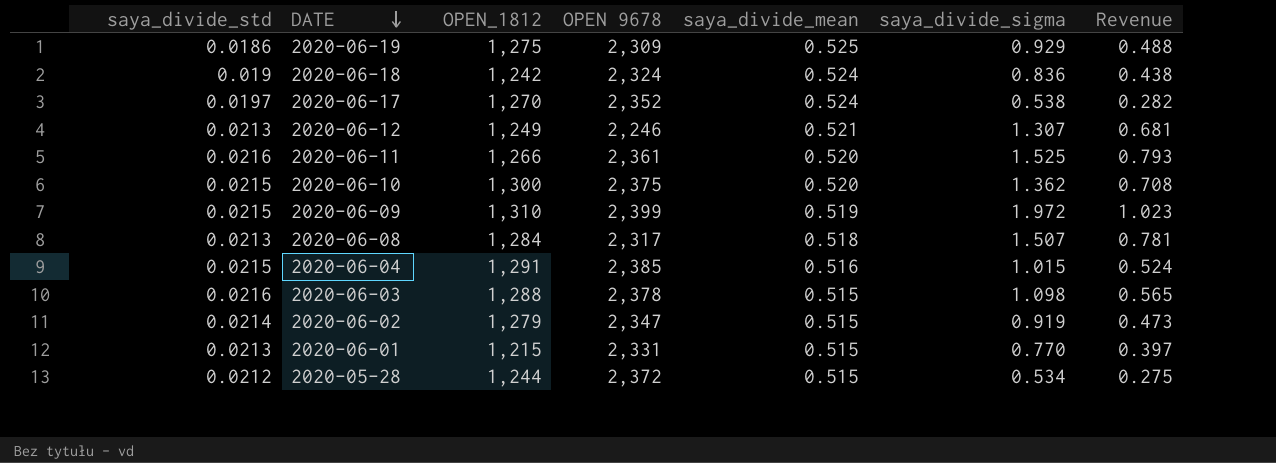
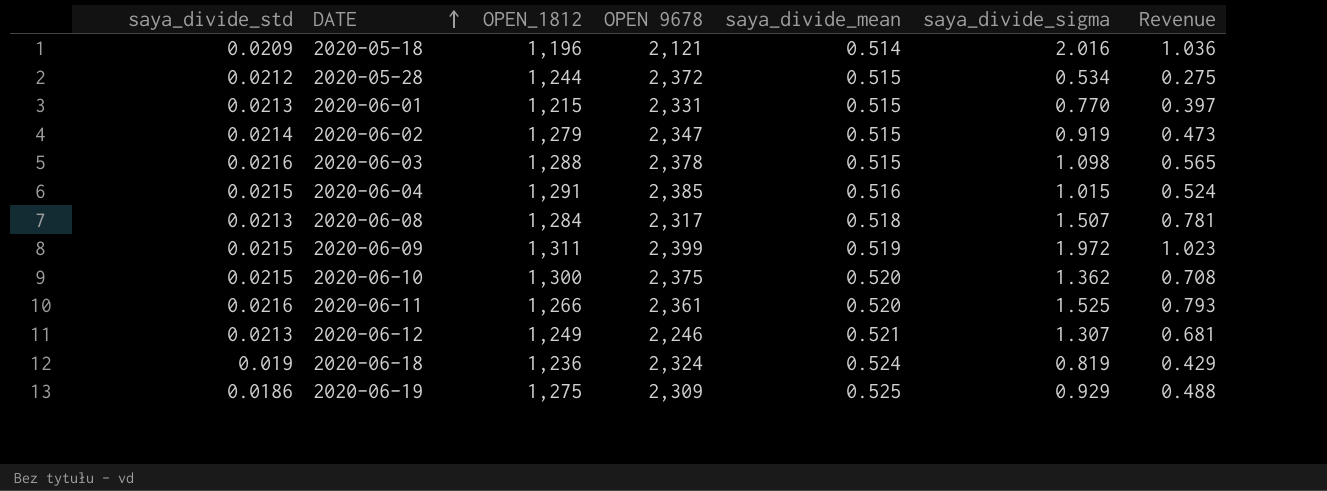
row order: DATE descending -> DATE ascending
row 2020-06-17: 0.0197 | 1,270 | 2,352 | 0.524 | 0.538 | 0.282 -> none
row 2020-05-18: none -> 0.0209 | 1,196 | 2,121 | 0.514 | 2.016 | 1.036
2020-06-09 | OPEN_1812: 1,310 -> 1,311
2020-06-18 | OPEN_1812: 1,242 -> 1,236
2020-06-18 | saya_divide_sigma: 0.836 -> 0.819
2020-06-18 | Revenue: 0.438 -> 0.429

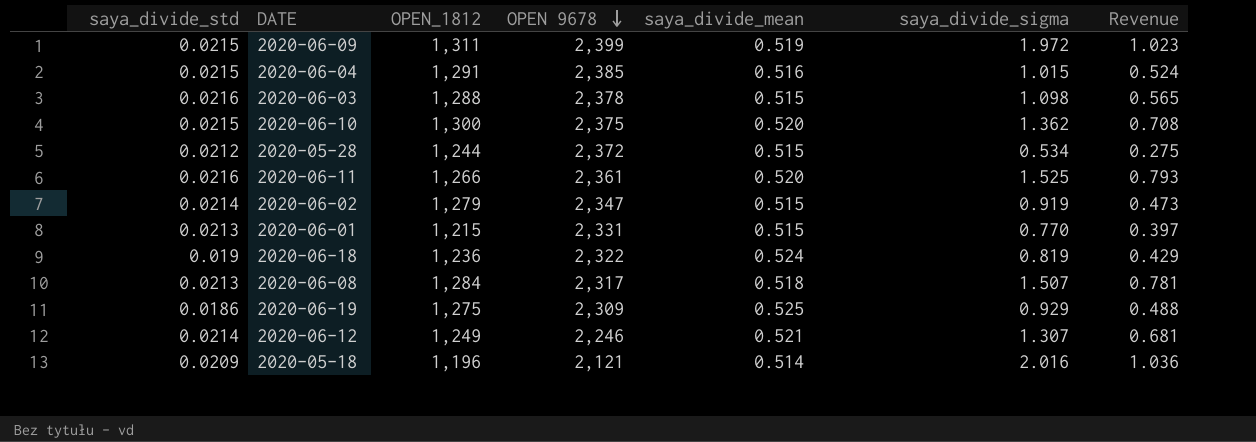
row order: DATE ascending -> OPEN 9678 descending
2020-06-18 | OPEN 9678: 2,324 -> 2,322
2020-06-12 | saya_divide_std: 0.0213 -> 0.0214

